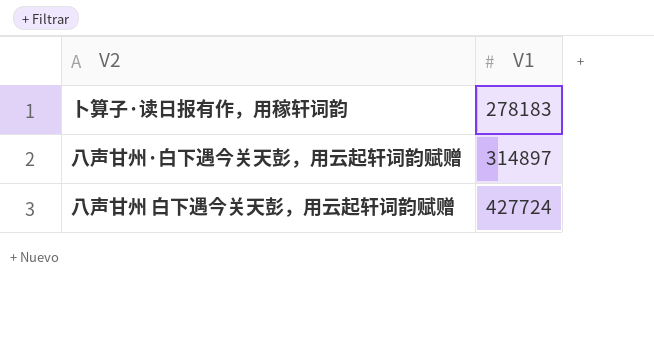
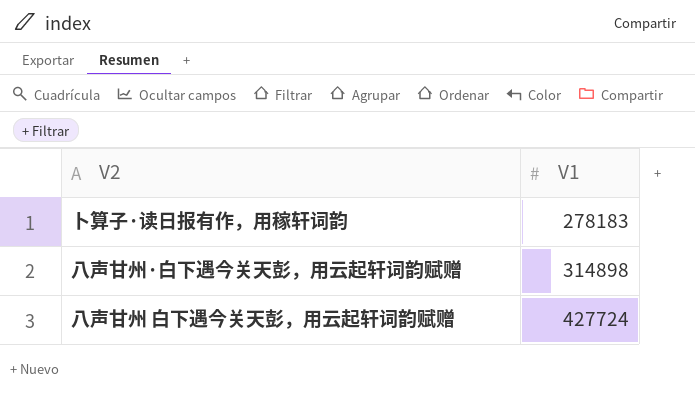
八声甘州·白下遇今关天彭，用云起轩词韵赋赠 | V1: 314897 -> 314898

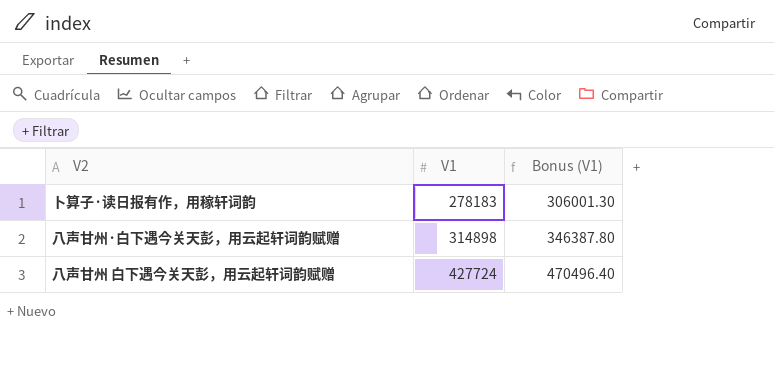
column Bonus (V1) | formula: none -> [V1] * 1.1

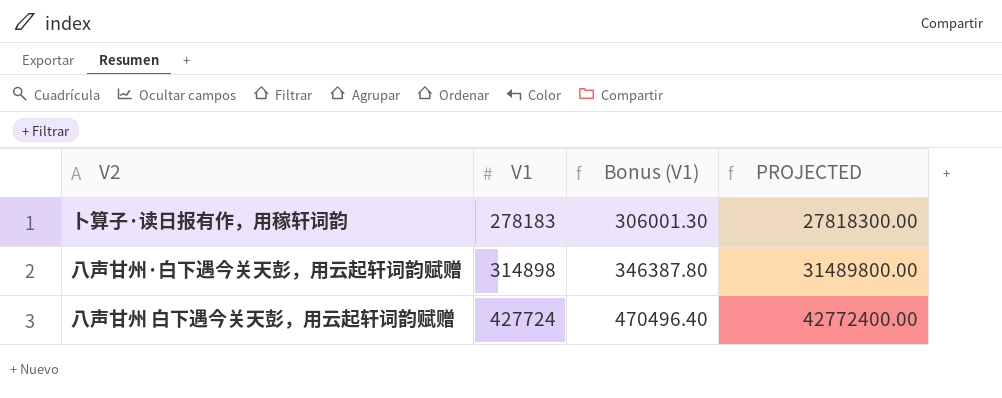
column PROJECTED | formula: none -> [V1] * 100

